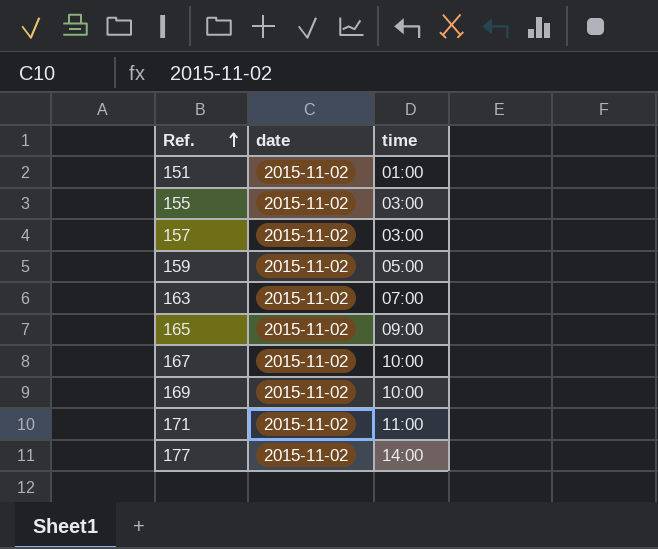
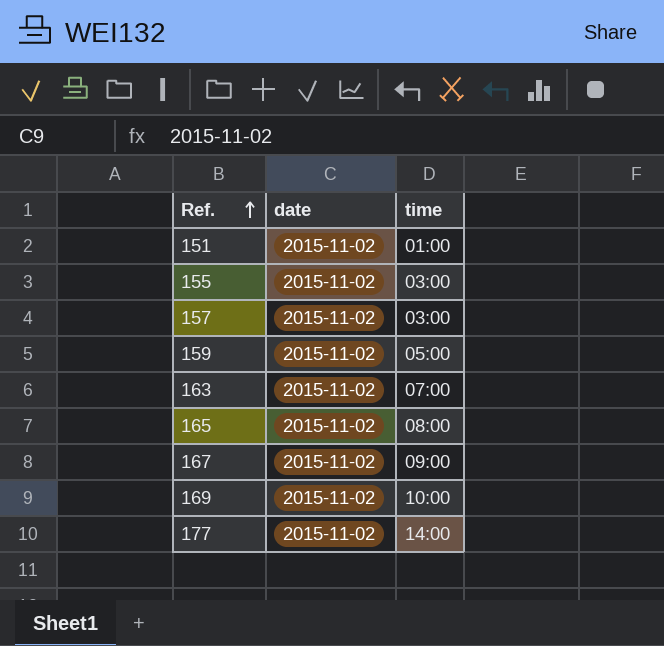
row 171: 2015-11-02 | 11:00 -> none
165 | time: 09:00 -> 08:00
167 | time: 10:00 -> 09:00

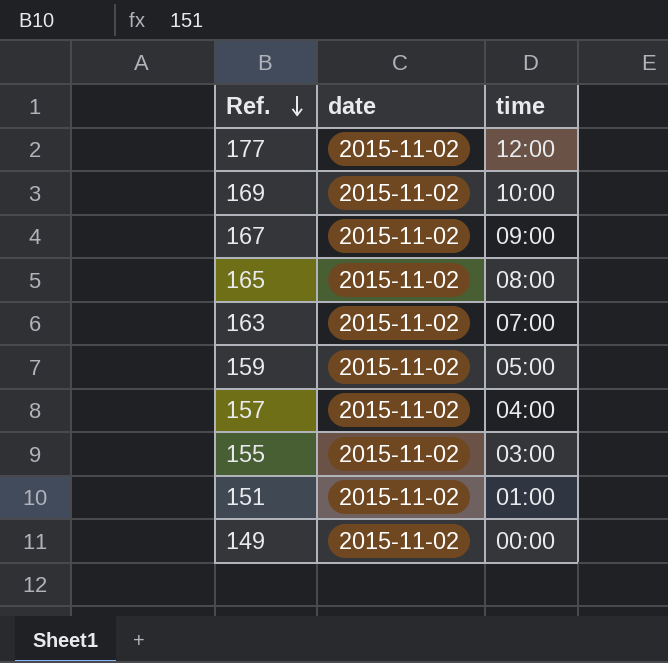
row order: Ref. ascending -> Ref. descending
177 | time: 14:00 -> 12:00
157 | time: 03:00 -> 04:00
row 149: none -> 2015-11-02 | 00:00

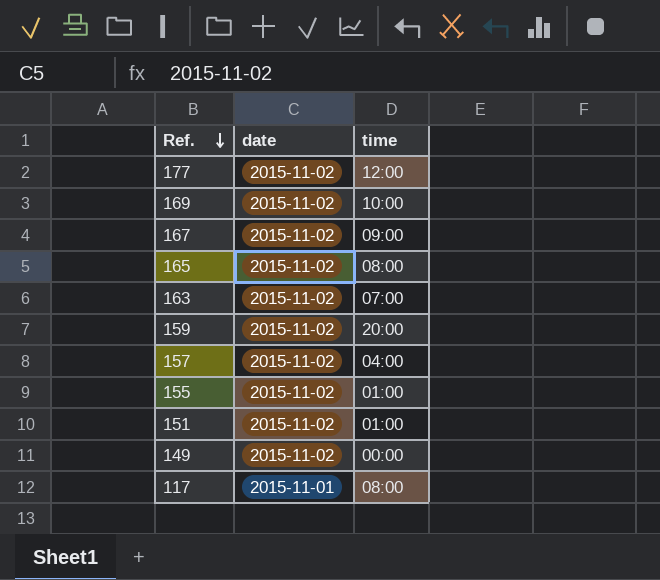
159 | time: 05:00 -> 20:00
155 | time: 03:00 -> 01:00
row 117: none -> 2015-11-01 | 08:00

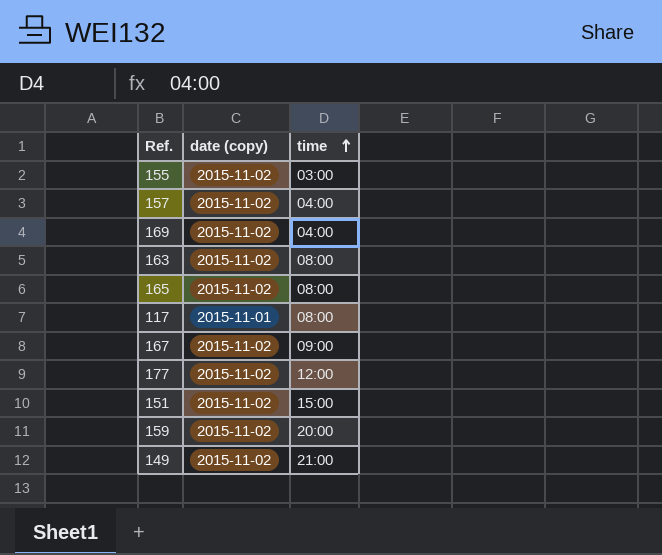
row order: Ref. descending -> time ascending
column name: date -> date (copy)
155 | time: 01:00 -> 03:00
169 | time: 10:00 -> 04:00
163 | time: 07:00 -> 08:00
151 | time: 01:00 -> 15:00
149 | time: 00:00 -> 21:00

